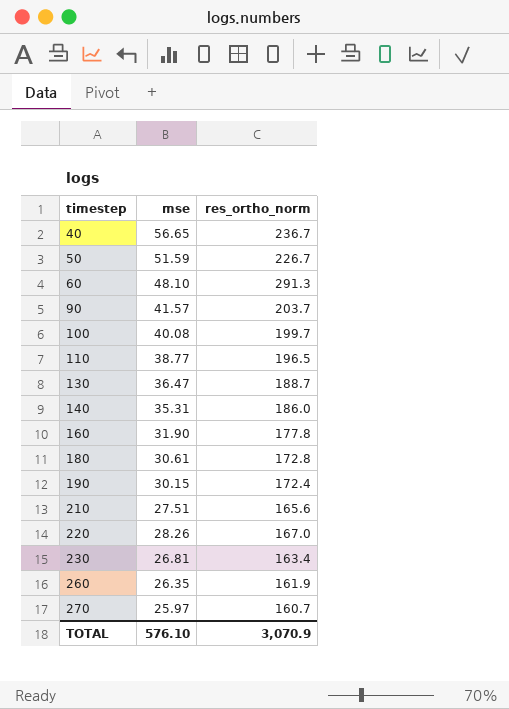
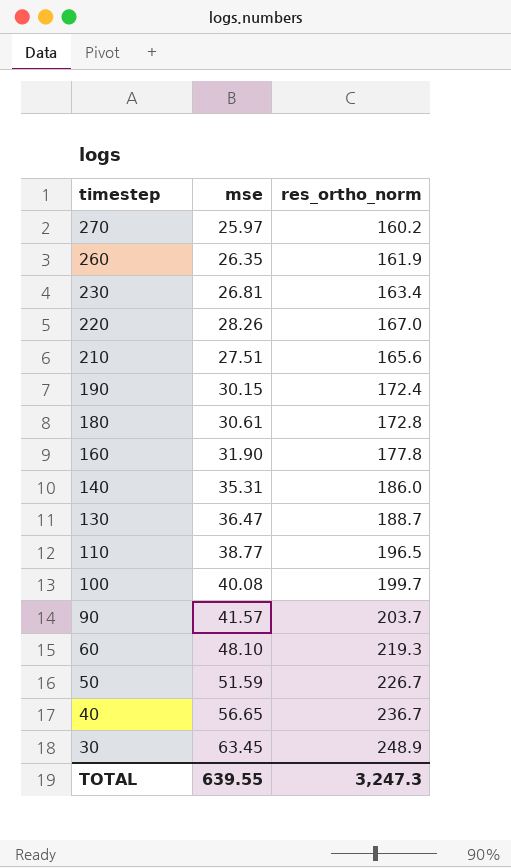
row order: timestep ascending -> timestep descending
270 | res_ortho_norm: 160.7 -> 160.2
60 | res_ortho_norm: 291.3 -> 219.3
row 30: none -> 63.45 | 248.9
TOTAL | mse: 576.10 -> 639.55
TOTAL | res_ortho_norm: 3,070.9 -> 3,247.3

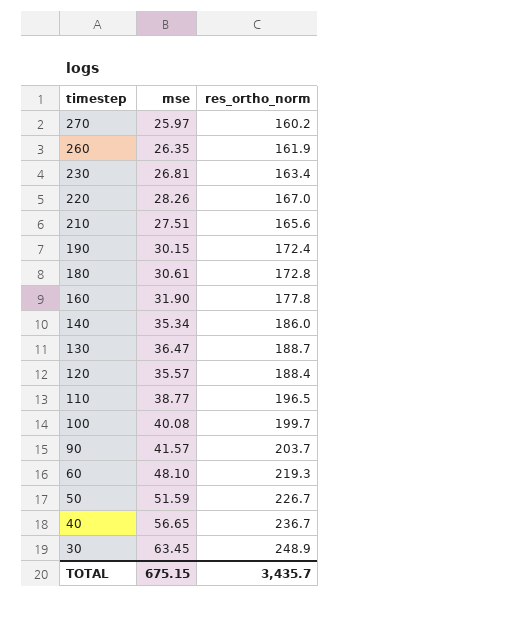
140 | mse: 35.31 -> 35.34
row 120: none -> 35.57 | 188.4
TOTAL | mse: 639.55 -> 675.15
TOTAL | res_ortho_norm: 3,247.3 -> 3,435.7

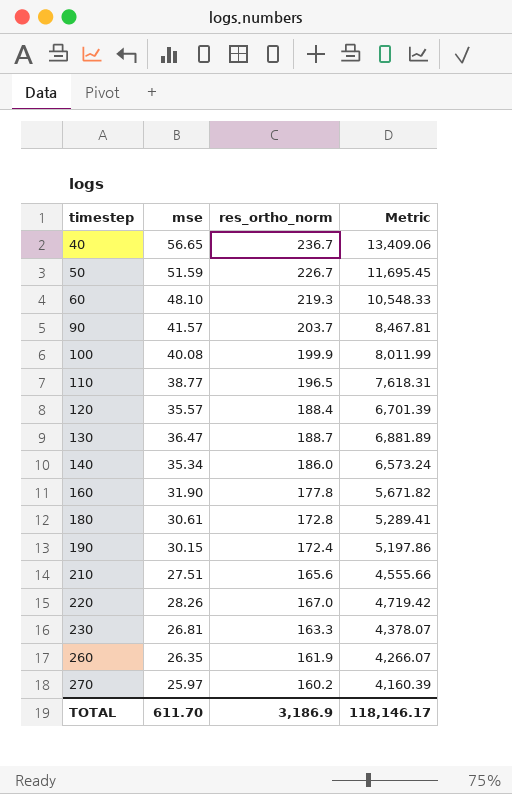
row order: timestep descending -> timestep ascending
column Metric | formula: none -> [mse] * [res_ortho_norm]
row 30: 63.45 | 248.9 -> none
100 | res_ortho_norm: 199.7 -> 199.9
230 | res_ortho_norm: 163.4 -> 163.3
TOTAL | mse: 675.15 -> 611.70
TOTAL | res_ortho_norm: 3,435.7 -> 3,186.9

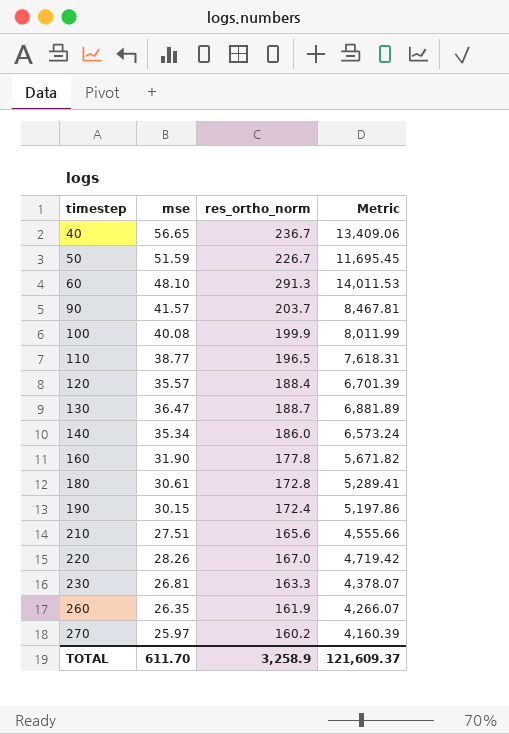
60 | res_ortho_norm: 219.3 -> 291.3
60 | Metric: 10,548.33 -> 14,011.53
TOTAL | res_ortho_norm: 3,186.9 -> 3,258.9
TOTAL | Metric: 118,146.17 -> 121,609.37

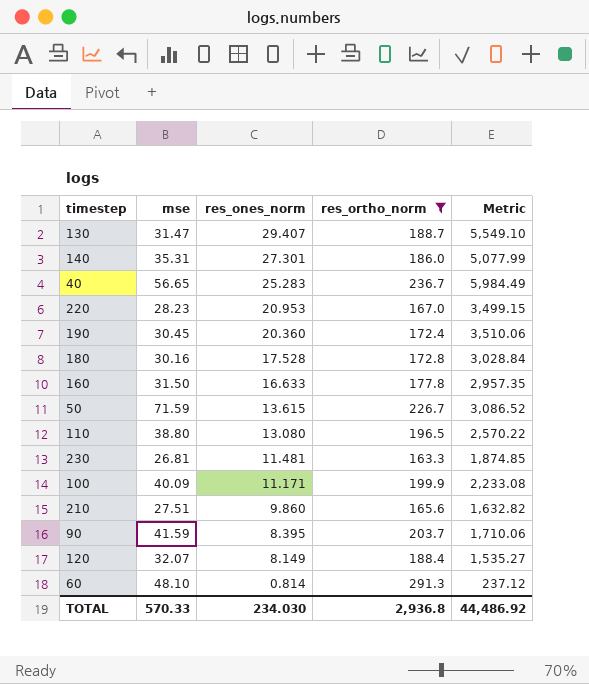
filter: none -> res_ortho_norm >= 163.3
row order: timestep ascending -> res_ones_norm descending
column res_ones_norm | position: none -> 3
column Metric | formula: [mse] * [res_ortho_norm] -> [res_ones_norm] * [res_ortho_norm]
130 | mse: 36.47 -> 31.47
140 | mse: 35.34 -> 35.31
220 | mse: 28.26 -> 28.23
190 | mse: 30.15 -> 30.45
180 | mse: 30.61 -> 30.16
160 | mse: 31.90 -> 31.50
50 | mse: 51.59 -> 71.59
110 | mse: 38.77 -> 38.80
100 | mse: 40.08 -> 40.09
90 | mse: 41.57 -> 41.59
120 | mse: 35.57 -> 32.07
TOTAL | mse: 611.70 -> 570.33
TOTAL | res_ortho_norm: 3,258.9 -> 2,936.8
TOTAL | Metric: 121,609.37 -> 44,486.92

